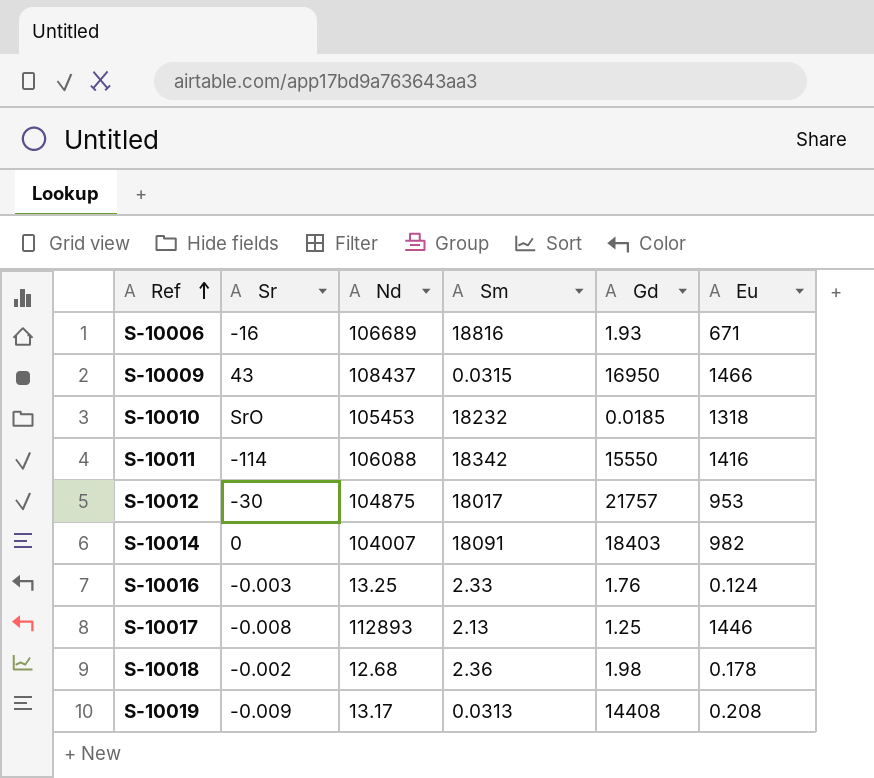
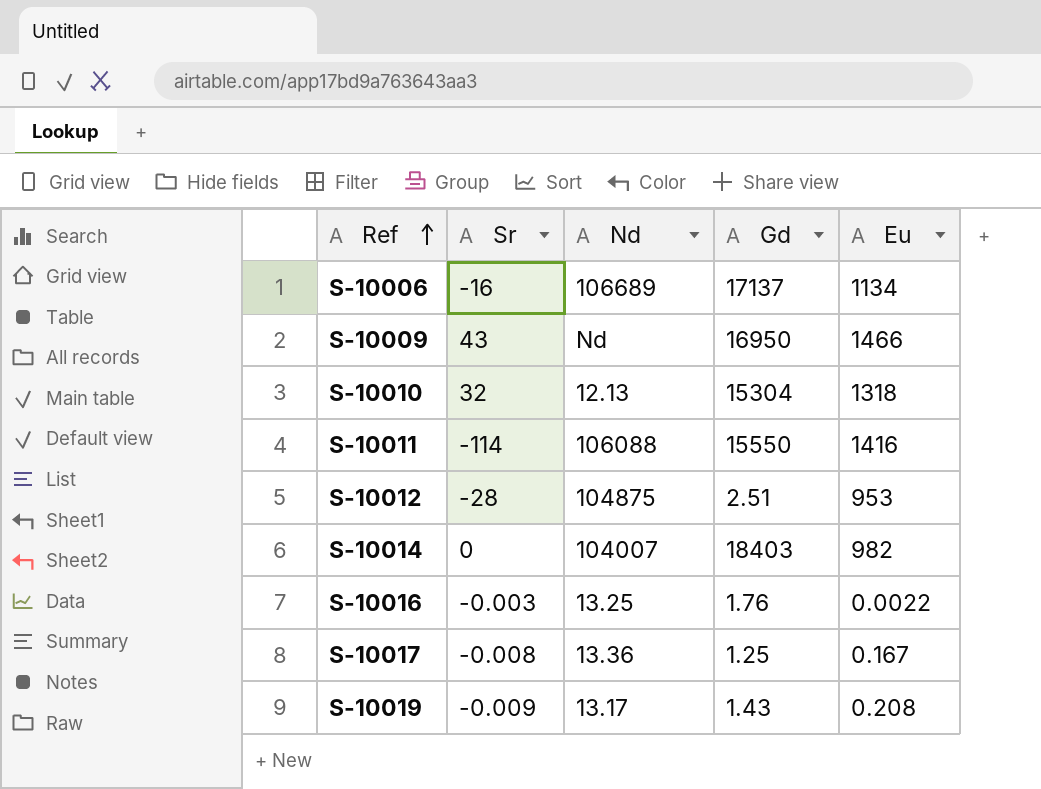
column Sm | position: 4 -> none
row S-10018: -0.002 | 12.68 | 2.36 | 1.98 | 0.178 -> none
S-10006 | Gd: 1.93 -> 17137
S-10006 | Eu: 671 -> 1134
S-10009 | Nd: 108437 -> Nd
S-10010 | Sr: SrO -> 32
S-10010 | Nd: 105453 -> 12.13
S-10010 | Gd: 0.0185 -> 15304
S-10012 | Sr: -30 -> -28
S-10012 | Gd: 21757 -> 2.51
S-10016 | Eu: 0.124 -> 0.0022
S-10017 | Nd: 112893 -> 13.36
S-10017 | Eu: 1446 -> 0.167
S-10019 | Gd: 14408 -> 1.43

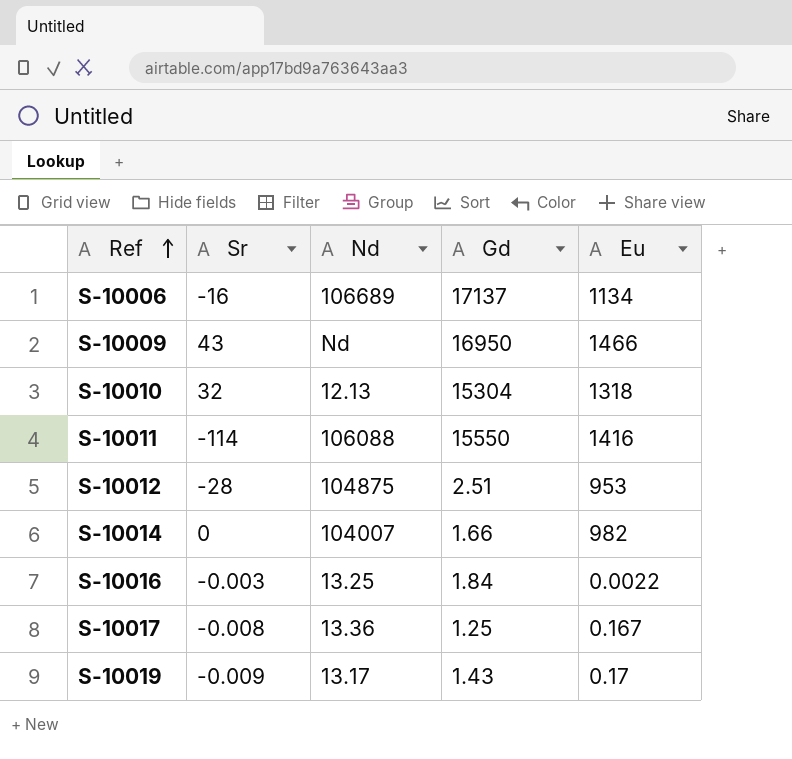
S-10014 | Gd: 18403 -> 1.66
S-10016 | Gd: 1.76 -> 1.84
S-10019 | Eu: 0.208 -> 0.17

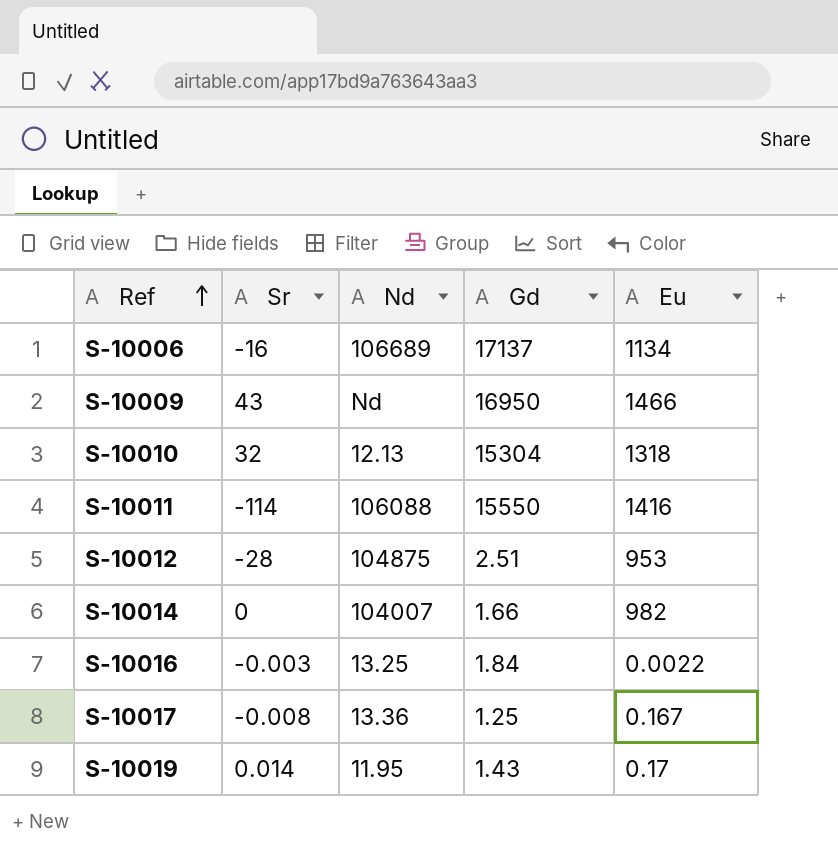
S-10019 | Sr: -0.009 -> 0.014
S-10019 | Nd: 13.17 -> 11.95

